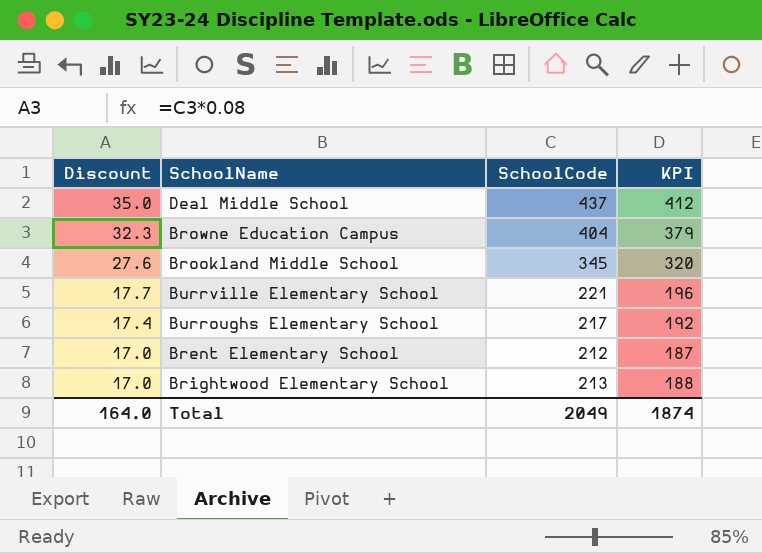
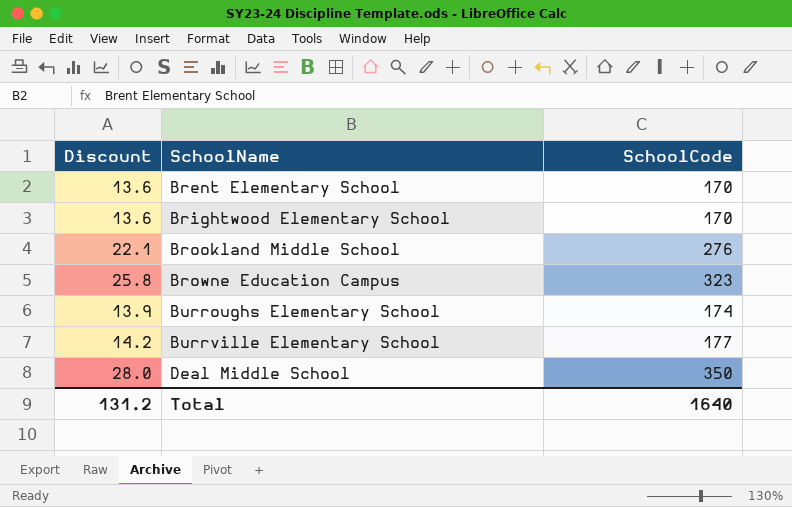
row order: Discount descending -> SchoolName ascending
column KPI | formula: [SchoolCode] - 25 -> none
Brent Elementary School | Discount: 17.0 -> 13.6
Brent Elementary School | SchoolCode: 212 -> 170
Brightwood Elementary School | Discount: 17.0 -> 13.6
Brightwood Elementary School | SchoolCode: 213 -> 170
Brookland Middle School | Discount: 27.6 -> 22.1
Brookland Middle School | SchoolCode: 345 -> 276
Browne Education Campus | Discount: 32.3 -> 25.8
Browne Education Campus | SchoolCode: 404 -> 323
Burroughs Elementary School | Discount: 17.4 -> 13.9
Burroughs Elementary School | SchoolCode: 217 -> 174
Burrville Elementary School | Discount: 17.7 -> 14.2
Burrville Elementary School | SchoolCode: 221 -> 177
Deal Middle School | Discount: 35.0 -> 28.0
Deal Middle School | SchoolCode: 437 -> 350
Total | Discount: 164.0 -> 131.2
Total | SchoolCode: 2049 -> 1640

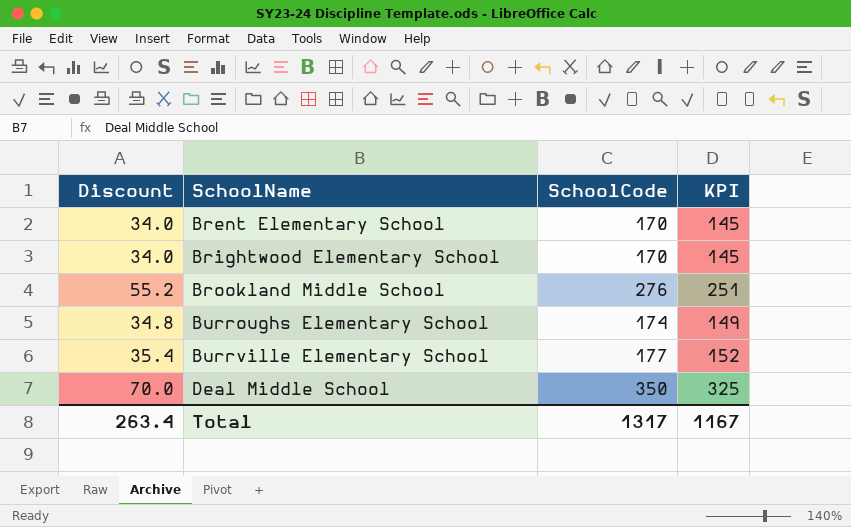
column Discount | formula: [SchoolCode] * 0.08 -> [SchoolCode] * 0.2
column KPI | formula: none -> [SchoolCode] - 25
row Browne Education Campus: 25.8 | 323 -> none
Total | Discount: 131.2 -> 263.4
Total | SchoolCode: 1640 -> 1317

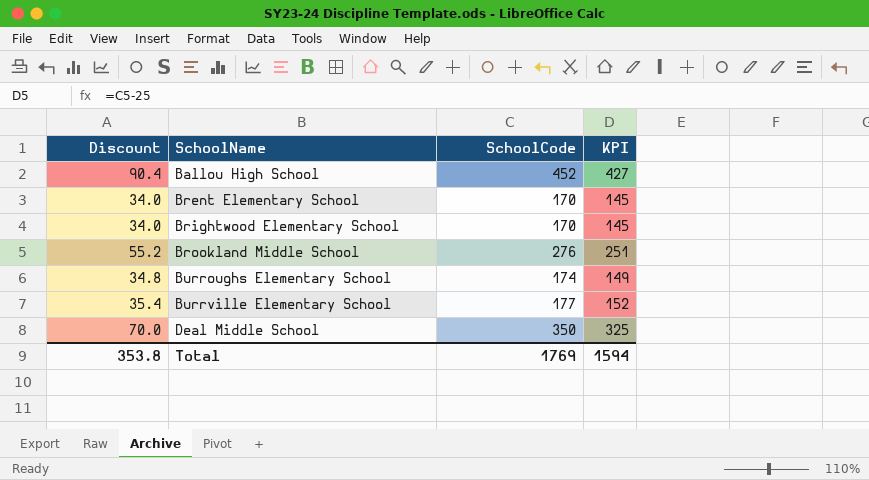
row Ballou High School: none -> 90.4 | 452 | 427
Total | Discount: 263.4 -> 353.8
Total | SchoolCode: 1317 -> 1769
Total | KPI: 1167 -> 1594

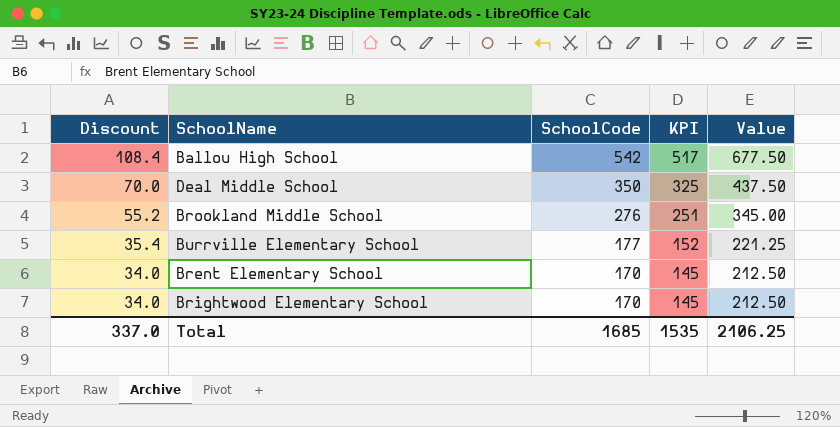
row order: SchoolName ascending -> Discount descending
column Value | formula: none -> [SchoolCode] * 1.25
row Burroughs Elementary School: 34.8 | 174 | 149 -> none
Ballou High School | Discount: 90.4 -> 108.4
Ballou High School | SchoolCode: 452 -> 542
Ballou High School | KPI: 427 -> 517
Total | Discount: 353.8 -> 337.0
Total | SchoolCode: 1769 -> 1685
Total | KPI: 1594 -> 1535

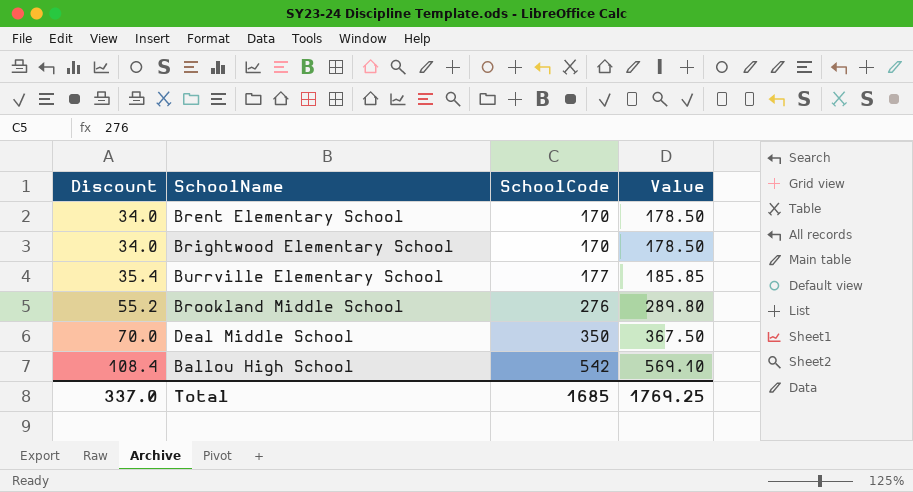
row order: Discount descending -> Discount ascending
column KPI | formula: [SchoolCode] - 25 -> none
column Value | formula: [SchoolCode] * 1.25 -> [SchoolCode] * 1.05
Total | Value: 2106.25 -> 1769.25

